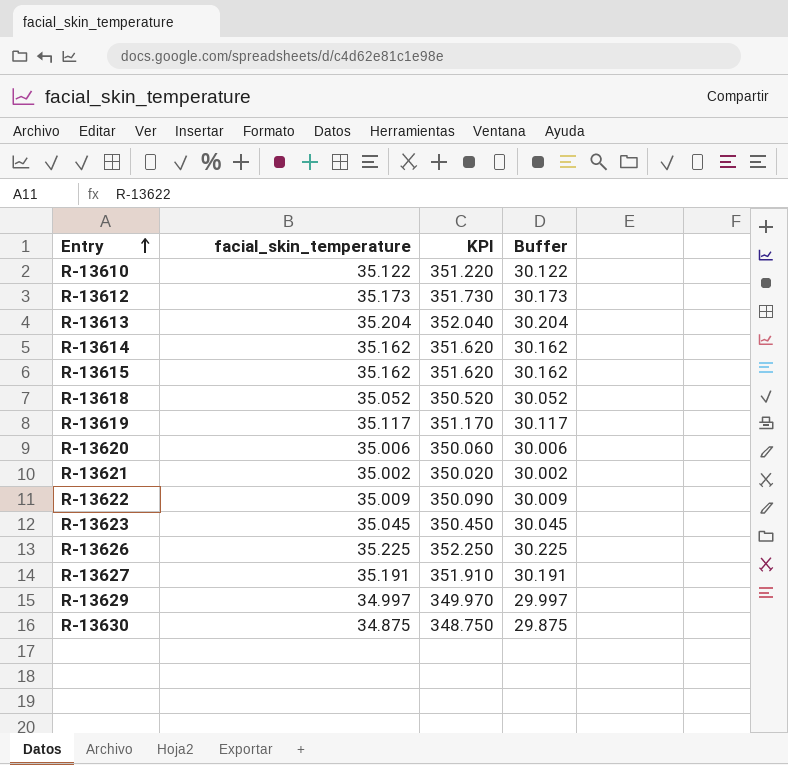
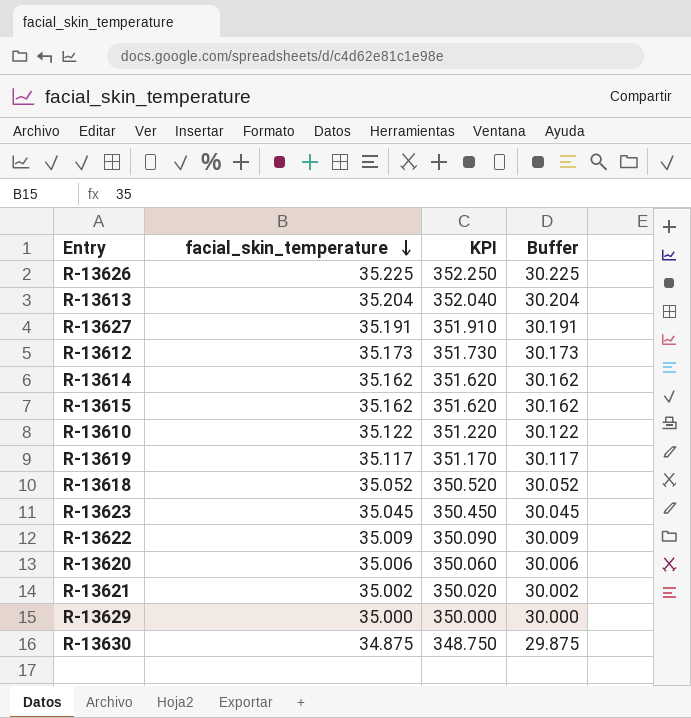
row order: Entry ascending -> facial_skin_temperature descending
R-13629 | facial_skin_temperature: 34.997 -> 35.000
R-13629 | KPI: 349.970 -> 350.000
R-13629 | Buffer: 29.997 -> 30.000

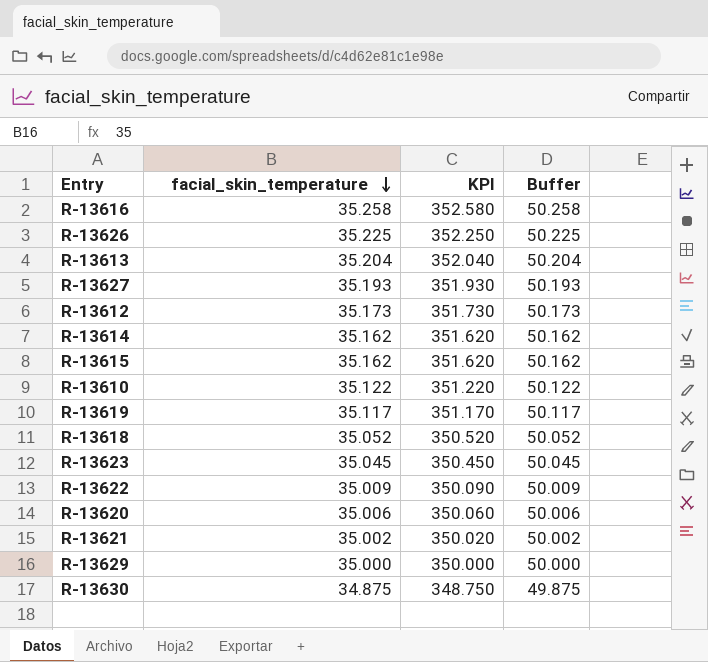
column Buffer | formula: [facial_skin_temperature] - 5 -> [facial_skin_temperature] + 15
row R-13616: none -> 35.258 | 352.580 | 50.258
R-13627 | facial_skin_temperature: 35.191 -> 35.193
R-13627 | KPI: 351.910 -> 351.930

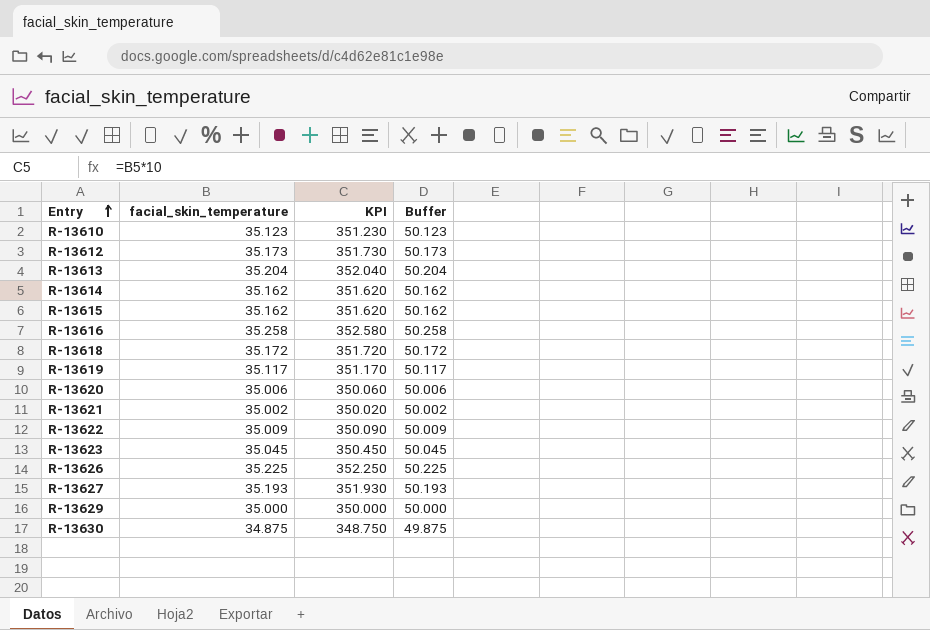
row order: facial_skin_temperature descending -> Entry ascending
R-13610 | facial_skin_temperature: 35.122 -> 35.123
R-13610 | KPI: 351.220 -> 351.230
R-13610 | Buffer: 50.122 -> 50.123
R-13618 | facial_skin_temperature: 35.052 -> 35.172
R-13618 | KPI: 350.520 -> 351.720
R-13618 | Buffer: 50.052 -> 50.172

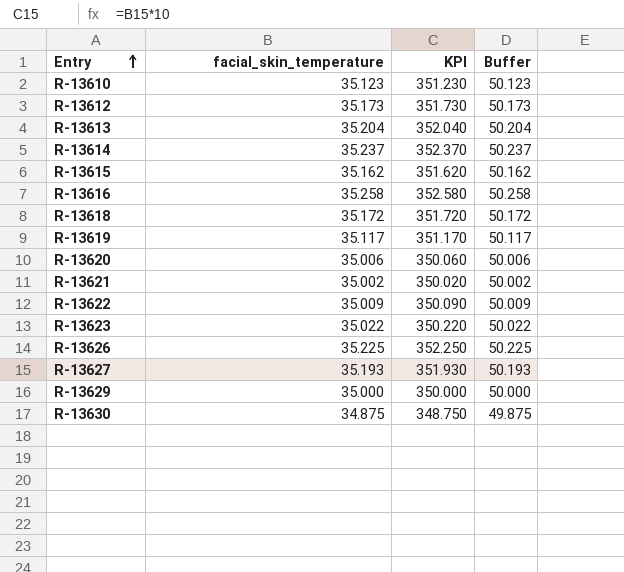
R-13614 | facial_skin_temperature: 35.162 -> 35.237
R-13614 | KPI: 351.620 -> 352.370
R-13614 | Buffer: 50.162 -> 50.237
R-13623 | facial_skin_temperature: 35.045 -> 35.022
R-13623 | KPI: 350.450 -> 350.220
R-13623 | Buffer: 50.045 -> 50.022

